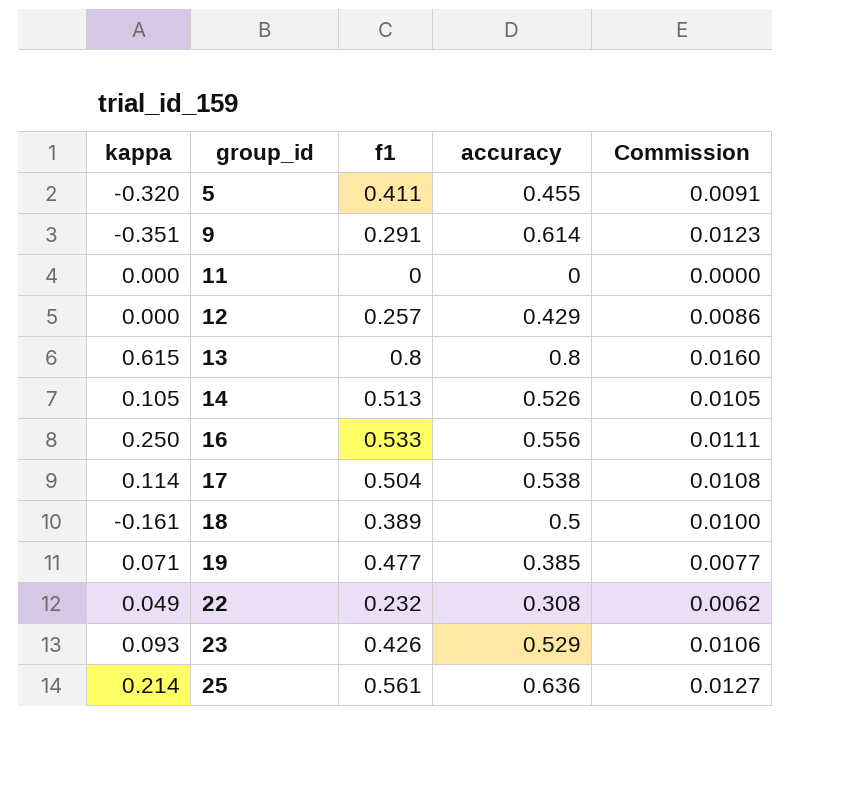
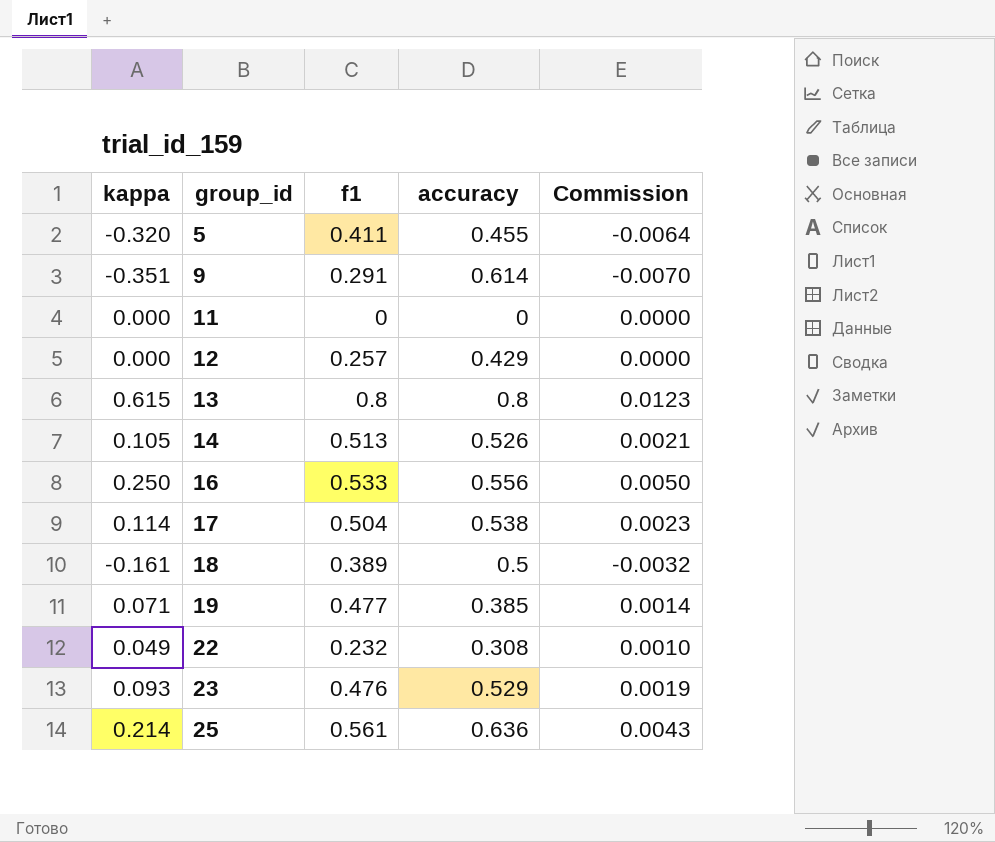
column Commission | formula: [accuracy] * 0.02 -> [kappa] * 0.02
23 | f1: 0.426 -> 0.476

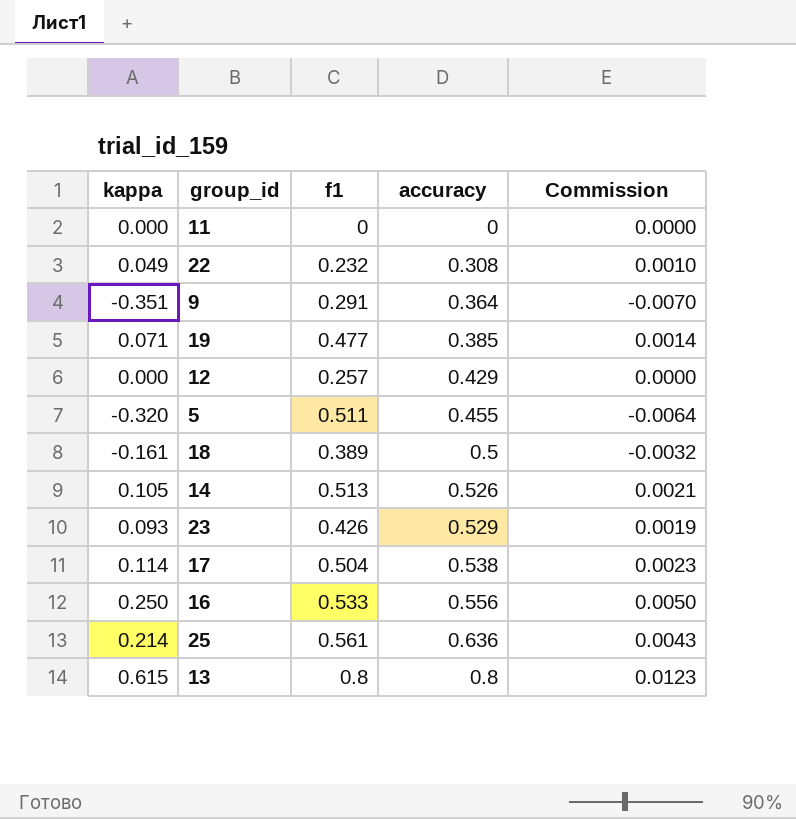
row order: group_id ascending -> accuracy ascending
9 | accuracy: 0.614 -> 0.364
5 | f1: 0.411 -> 0.511
23 | f1: 0.476 -> 0.426

